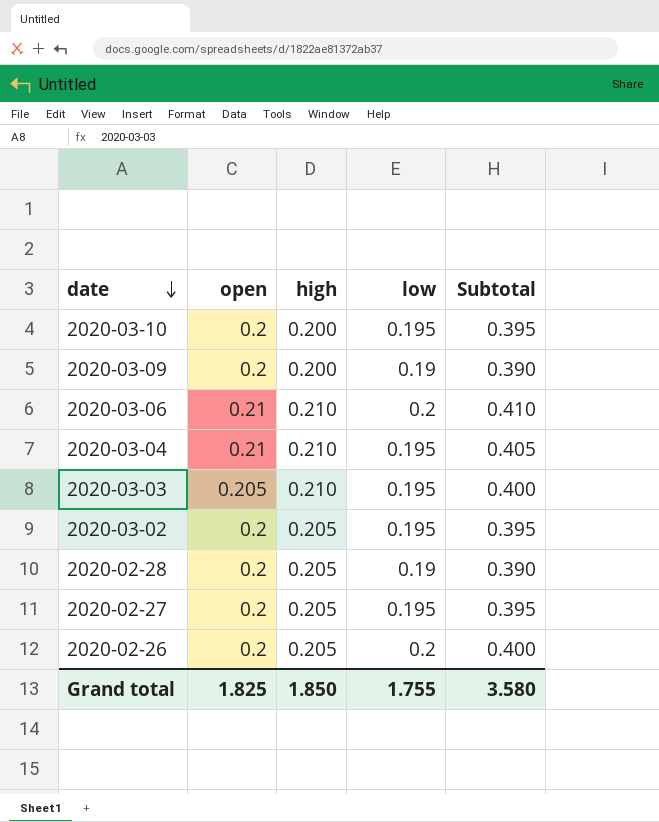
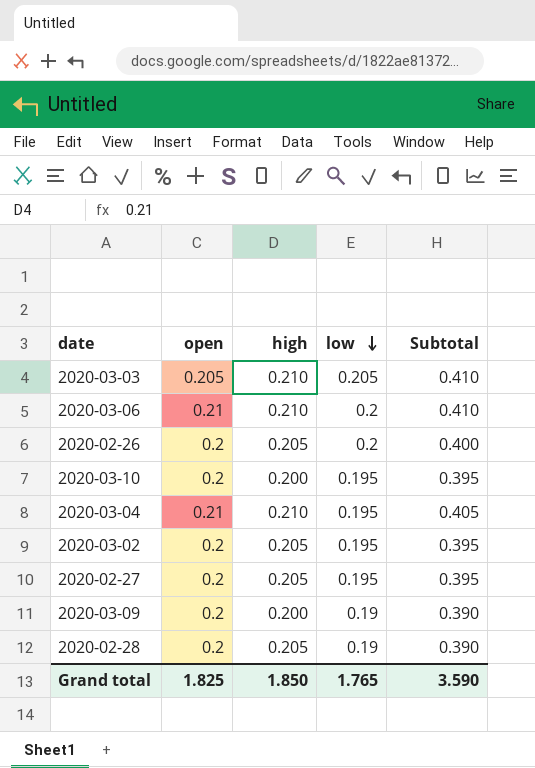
row order: date descending -> low descending
2020-03-03 | low: 0.195 -> 0.205
2020-03-03 | Subtotal: 0.400 -> 0.410
Grand total | low: 1.755 -> 1.765
Grand total | Subtotal: 3.580 -> 3.590

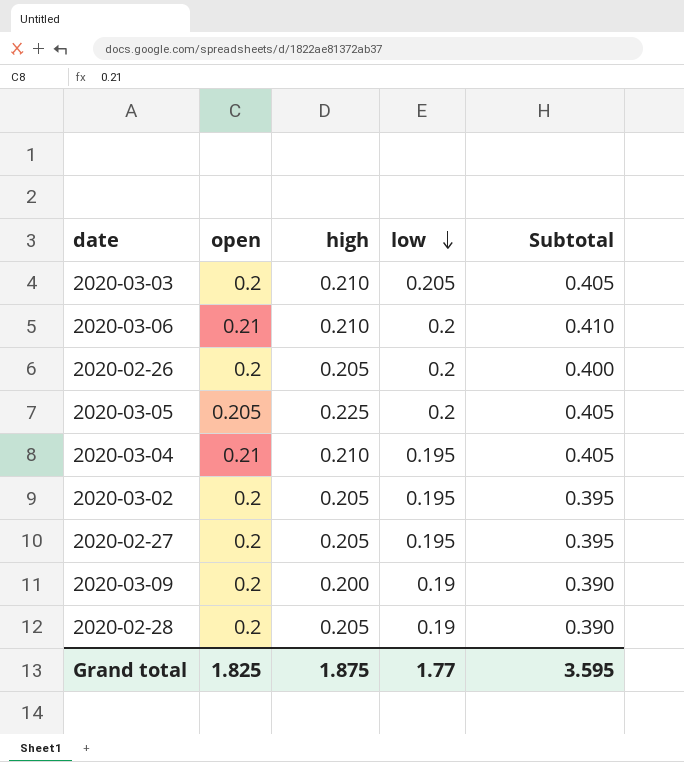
row 2020-03-10: 0.2 | 0.200 | 0.195 | 0.395 -> none
2020-03-03 | open: 0.205 -> 0.2
2020-03-03 | Subtotal: 0.410 -> 0.405
row 2020-03-05: none -> 0.205 | 0.225 | 0.2 | 0.405
Grand total | high: 1.850 -> 1.875
Grand total | low: 1.765 -> 1.77
Grand total | Subtotal: 3.590 -> 3.595

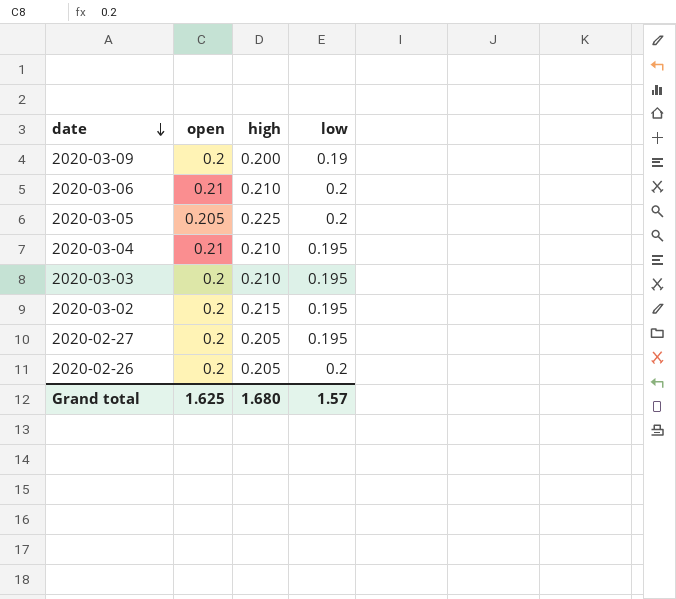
row order: low descending -> date descending
column Subtotal | formula: [open] + [low] -> none
row 2020-02-28: 0.2 | 0.205 | 0.19 | 0.390 -> none
2020-03-03 | low: 0.205 -> 0.195
2020-03-02 | high: 0.205 -> 0.215
Grand total | open: 1.825 -> 1.625
Grand total | high: 1.875 -> 1.680
Grand total | low: 1.77 -> 1.57

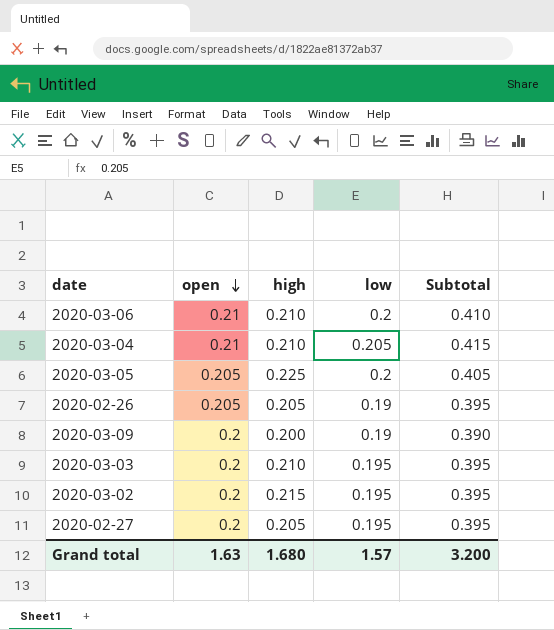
row order: date descending -> open descending
column Subtotal | formula: none -> [open] + [low]
2020-03-04 | low: 0.195 -> 0.205
2020-02-26 | open: 0.2 -> 0.205
2020-02-26 | low: 0.2 -> 0.19
Grand total | open: 1.625 -> 1.63

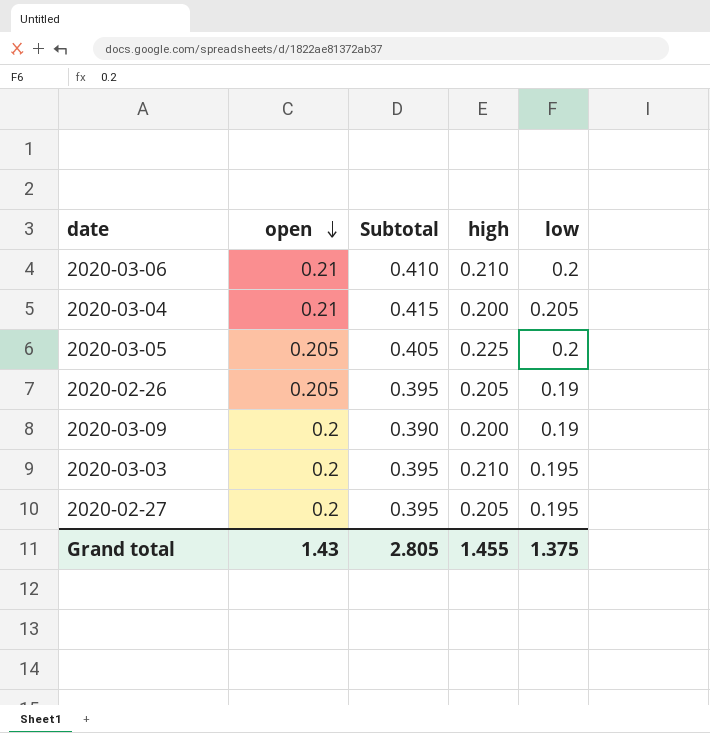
column Subtotal | position: 5 -> 3
row 2020-03-02: 0.2 | 0.215 | 0.195 | 0.395 -> none
2020-03-04 | high: 0.210 -> 0.200
Grand total | open: 1.63 -> 1.43
Grand total | Subtotal: 3.200 -> 2.805
Grand total | high: 1.680 -> 1.455
Grand total | low: 1.57 -> 1.375

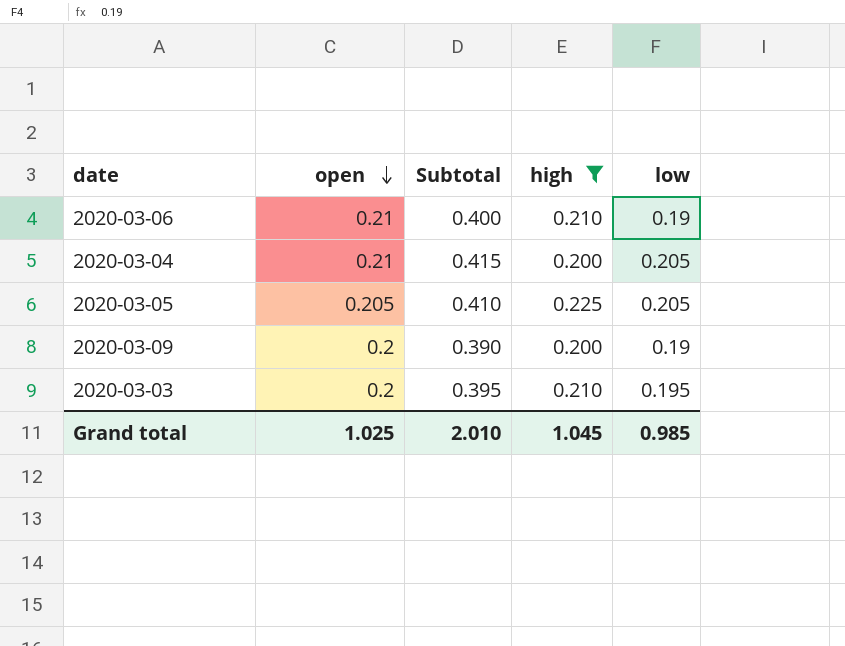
filter: none -> high != 0.205
2020-03-06 | Subtotal: 0.410 -> 0.400
2020-03-06 | low: 0.2 -> 0.19
2020-03-05 | Subtotal: 0.405 -> 0.410
2020-03-05 | low: 0.2 -> 0.205
Grand total | open: 1.43 -> 1.025
Grand total | Subtotal: 2.805 -> 2.010
Grand total | high: 1.455 -> 1.045
Grand total | low: 1.375 -> 0.985

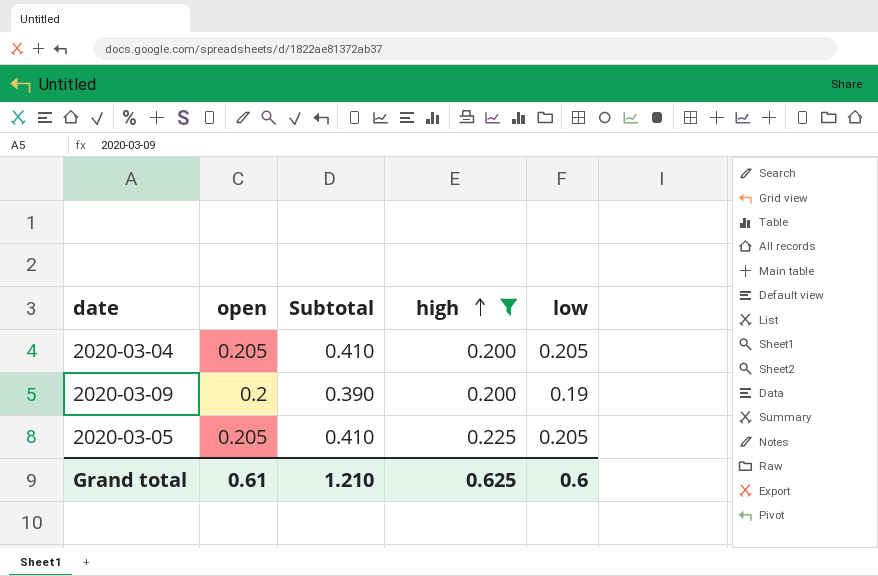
row order: open descending -> high ascending
row 2020-03-06: 0.21 | 0.400 | 0.210 | 0.19 -> none
row 2020-03-03: 0.2 | 0.395 | 0.210 | 0.195 -> none
2020-03-04 | open: 0.21 -> 0.205
2020-03-04 | Subtotal: 0.415 -> 0.410
Grand total | open: 1.025 -> 0.61
Grand total | Subtotal: 2.010 -> 1.210
Grand total | high: 1.045 -> 0.625
Grand total | low: 0.985 -> 0.6

